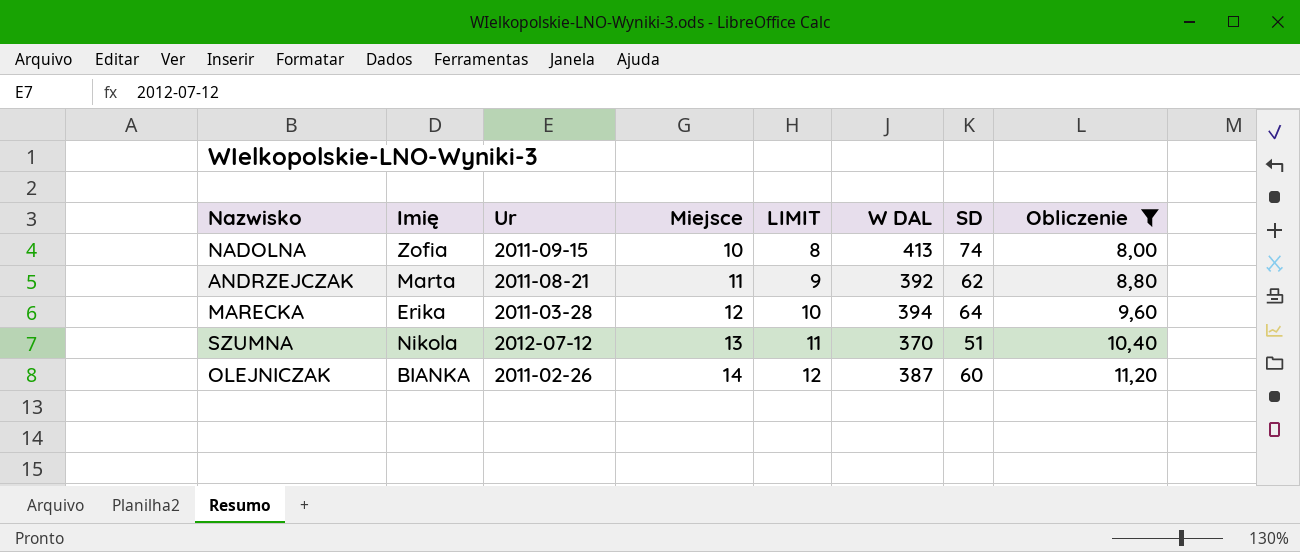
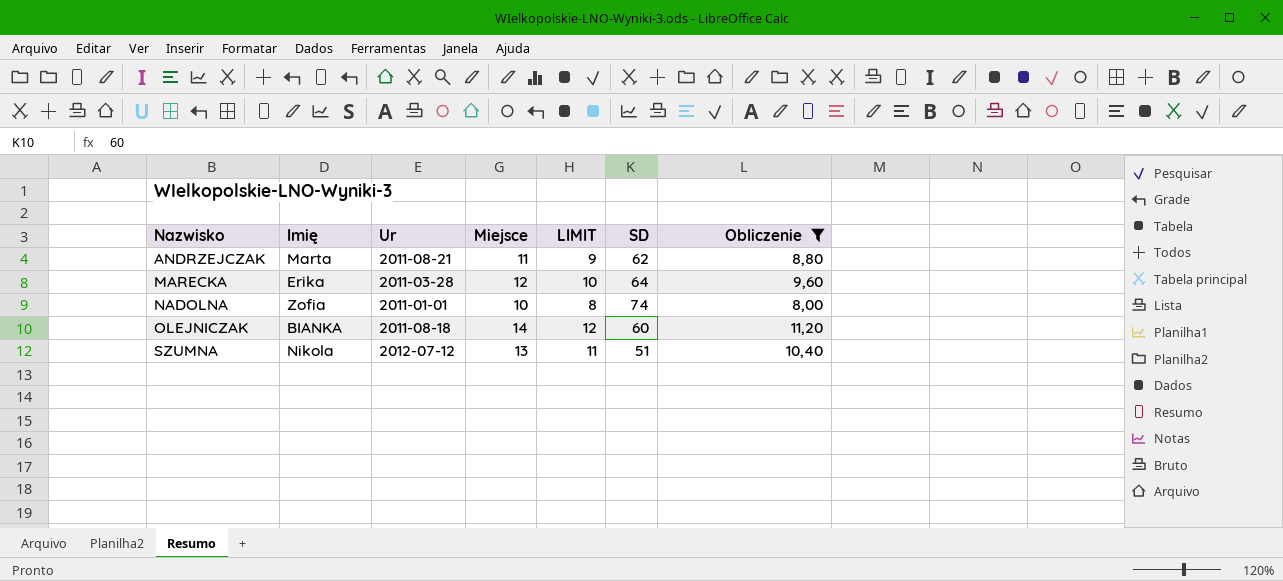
row order: Miejsce ascending -> Nazwisko ascending
column W DAL | position: 6 -> none
NADOLNA | Ur: 2011-09-15 -> 2011-01-01
OLEJNICZAK | Ur: 2011-02-26 -> 2011-08-18

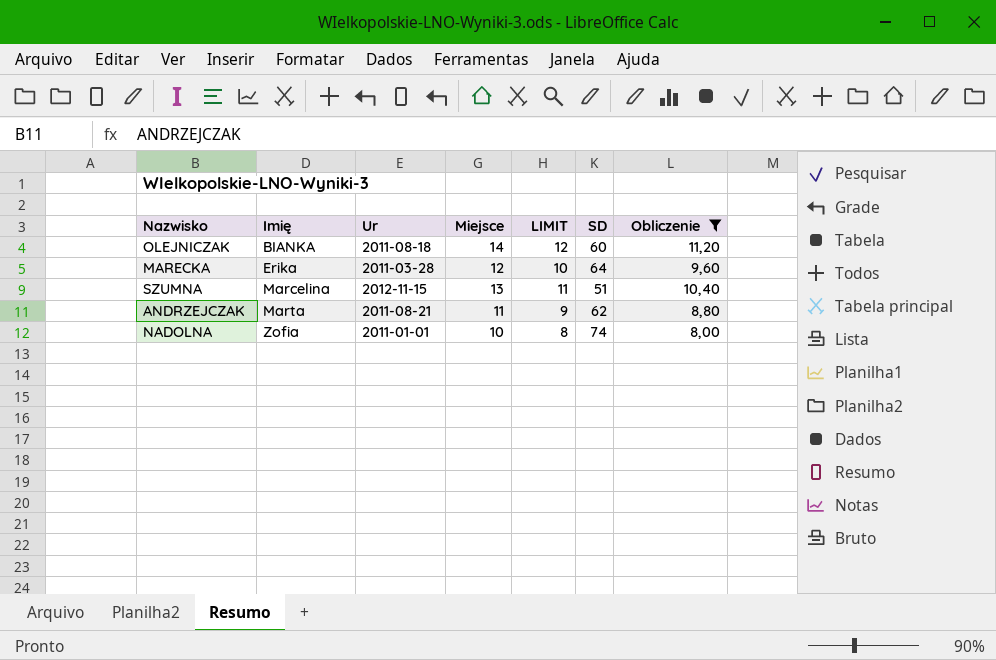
row order: Nazwisko ascending -> Imię ascending
SZUMNA | Imię: Nikola -> Marcelina
SZUMNA | Ur: 2012-07-12 -> 2012-11-15

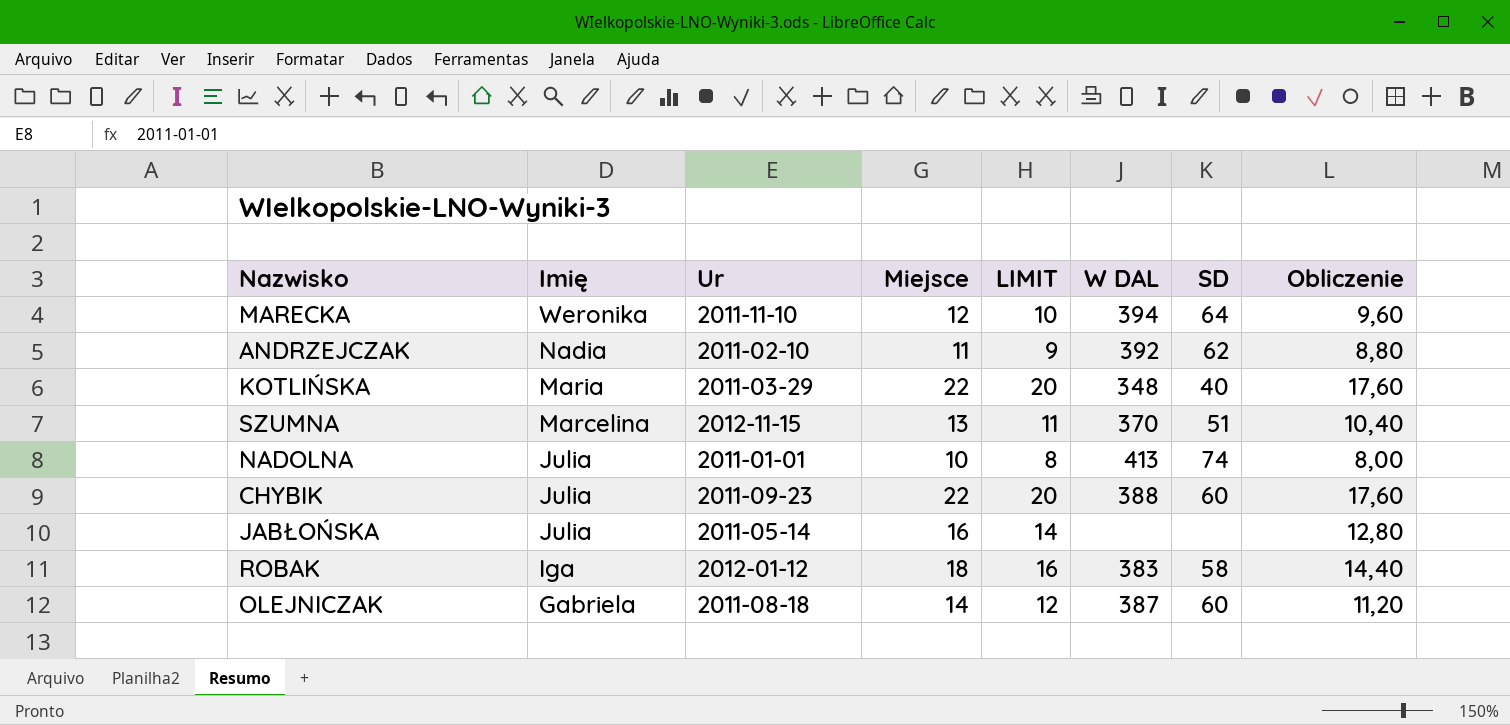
filter: Obliczenie <= 11,20 -> none
row order: Imię ascending -> Imię descending
column W DAL | position: none -> 6
MARECKA | Imię: Erika -> Weronika
MARECKA | Ur: 2011-03-28 -> 2011-11-10
ANDRZEJCZAK | Imię: Marta -> Nadia
ANDRZEJCZAK | Ur: 2011-08-21 -> 2011-02-10
NADOLNA | Imię: Zofia -> Julia
OLEJNICZAK | Imię: BIANKA -> Gabriela

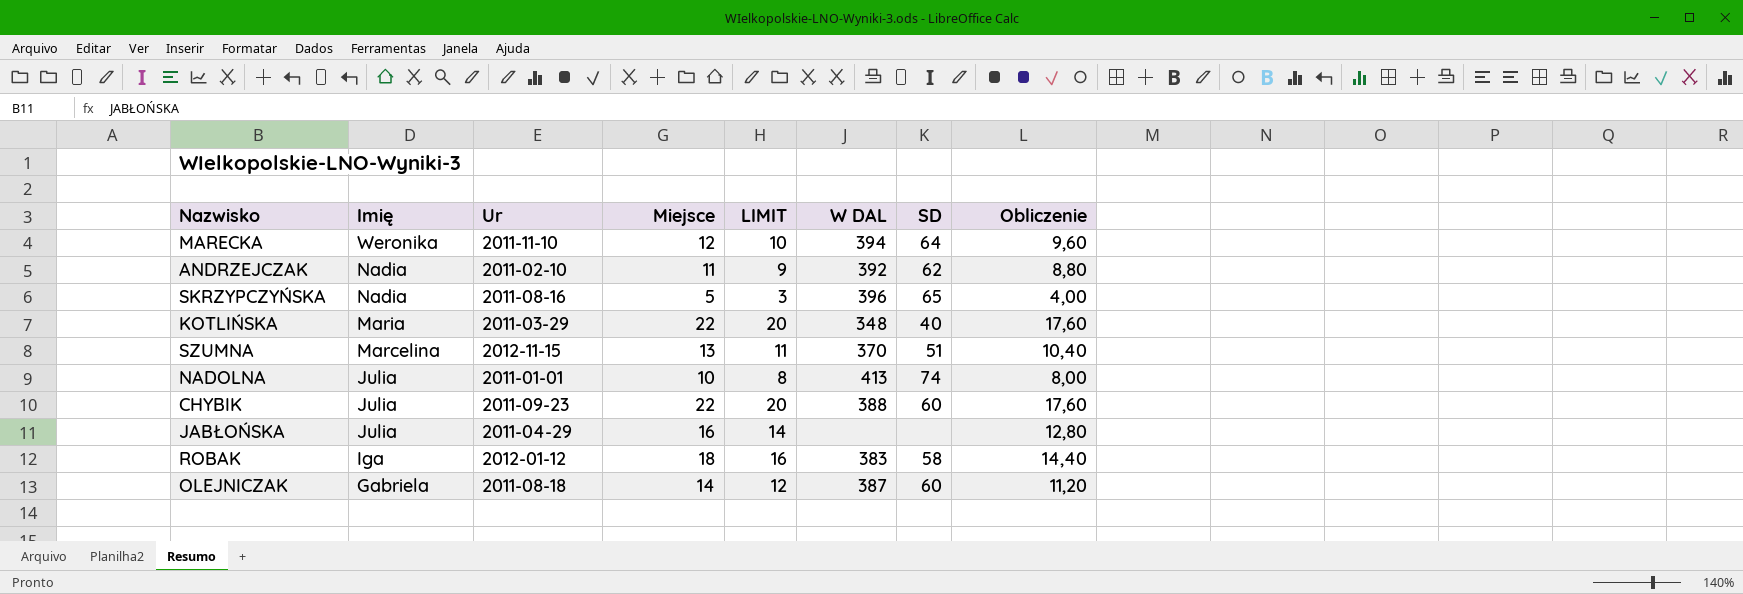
row SKRZYPCZYŃSKA: none -> Nadia | 2011-08-16 | 5 | 3 | 396 | 65 | 4,00
JABŁOŃSKA | Ur: 2011-05-14 -> 2011-04-29

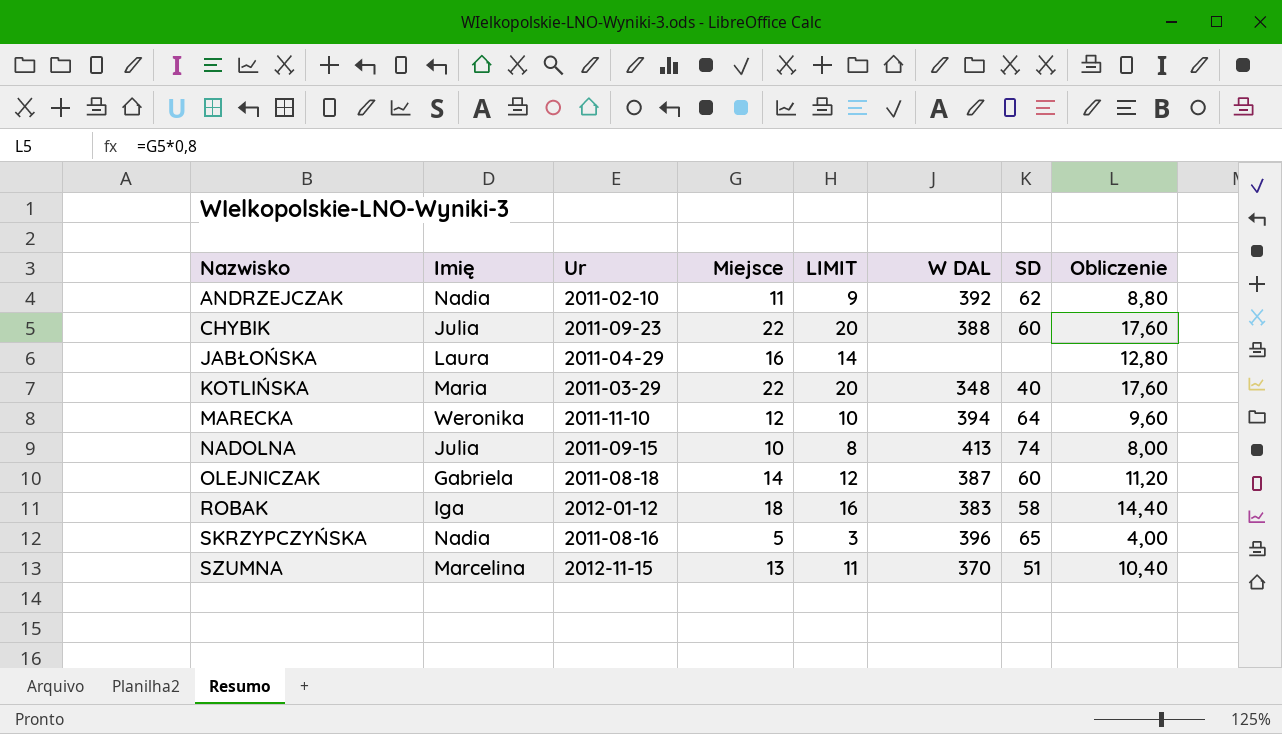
row order: Imię descending -> Nazwisko ascending
JABŁOŃSKA | Imię: Julia -> Laura
NADOLNA | Ur: 2011-01-01 -> 2011-09-15

